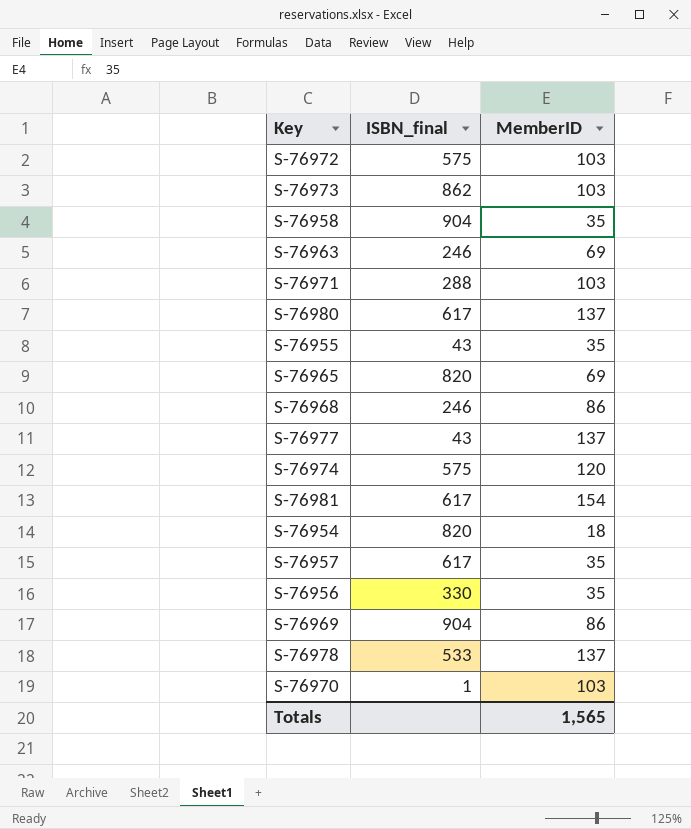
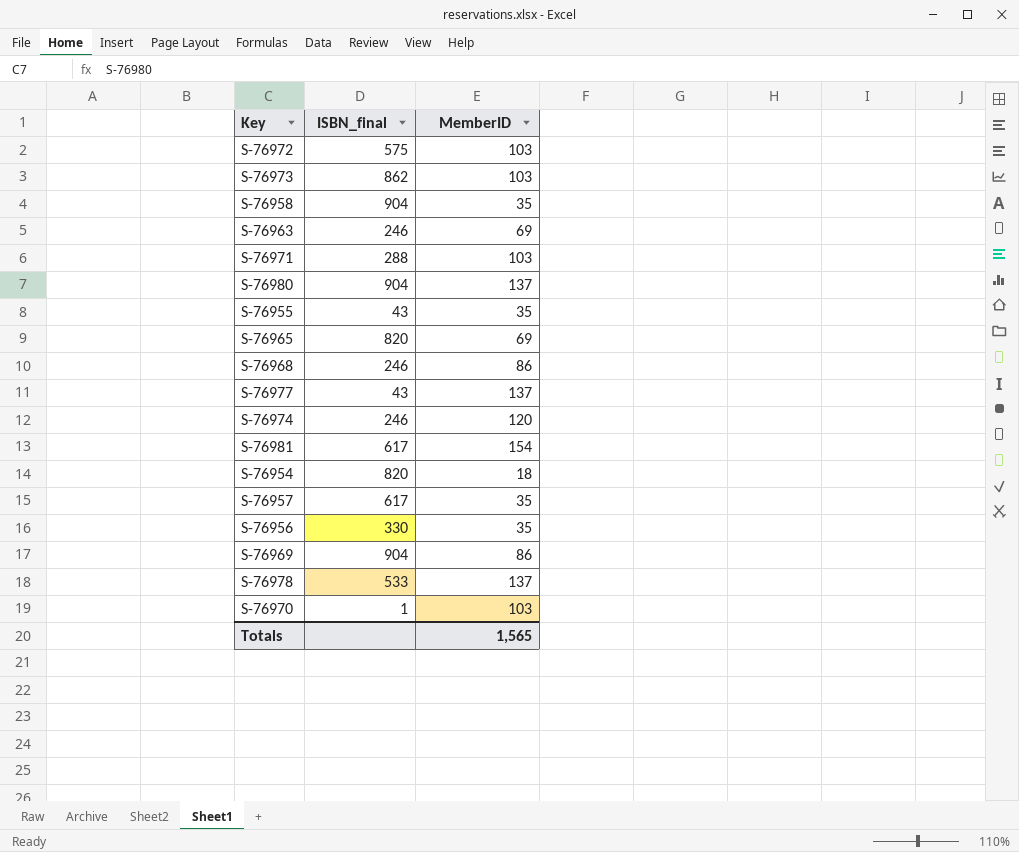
S-76980 | ISBN_final: 617 -> 904
S-76974 | ISBN_final: 575 -> 246

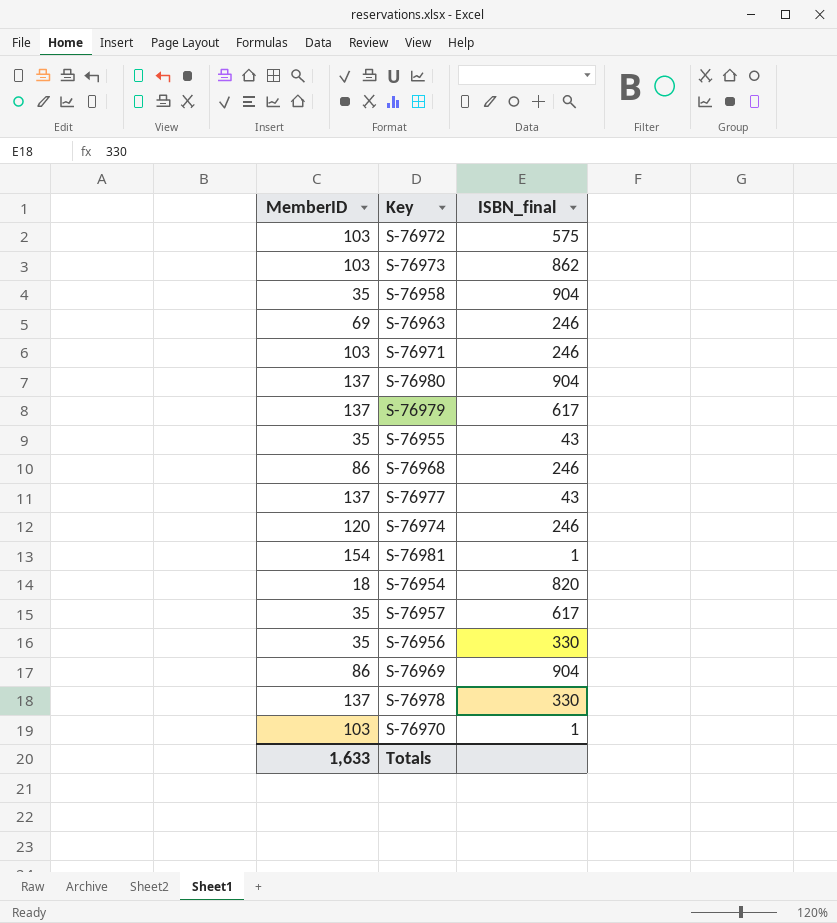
column MemberID | position: 3 -> 1
row S-76965: 820 | 69 -> none
S-76971 | ISBN_final: 288 -> 246
row S-76979: none -> 137 | 617
S-76981 | ISBN_final: 617 -> 1
S-76978 | ISBN_final: 533 -> 330
Totals | MemberID: 1,565 -> 1,633

